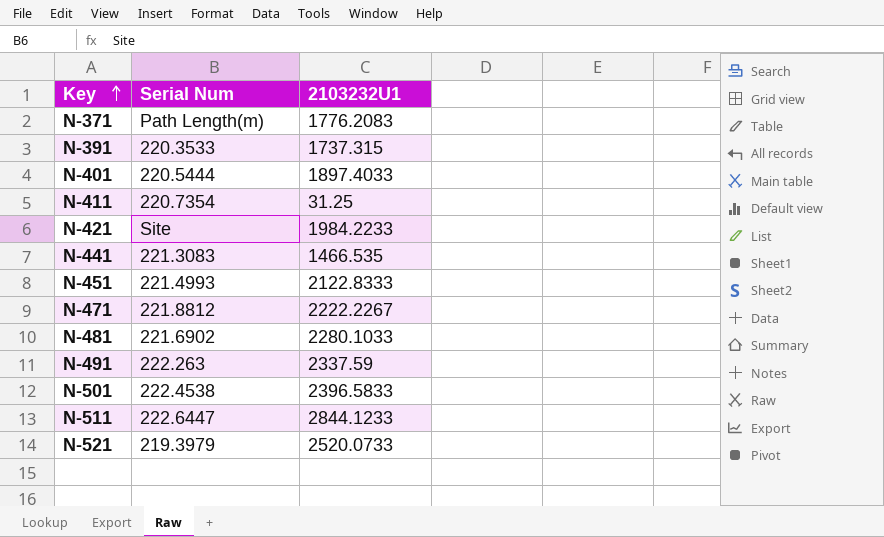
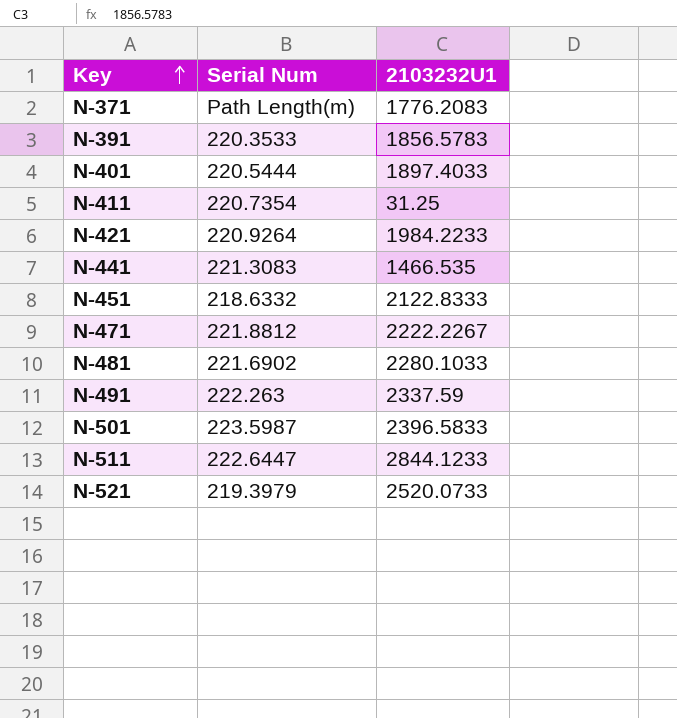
N-391 | 2103232U1: 1737.315 -> 1856.5783
N-421 | Serial Num: Site -> 220.9264
N-451 | Serial Num: 221.4993 -> 218.6332
N-501 | Serial Num: 222.4538 -> 223.5987

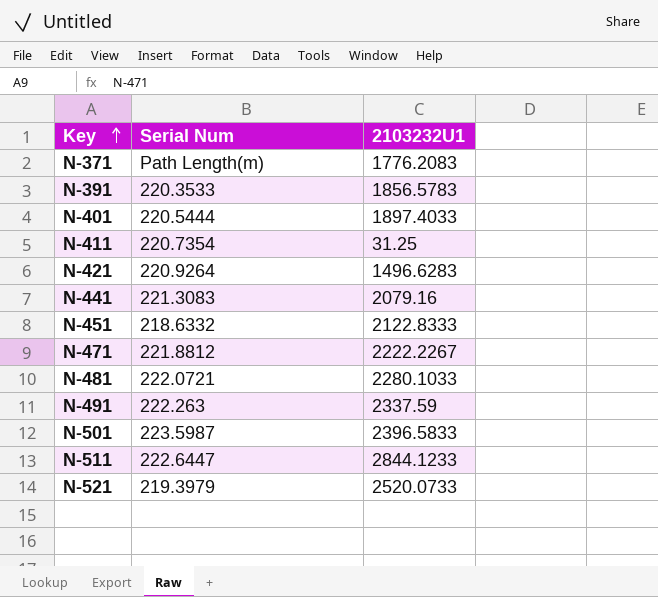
N-421 | 2103232U1: 1984.2233 -> 1496.6283
N-441 | 2103232U1: 1466.535 -> 2079.16
N-481 | Serial Num: 221.6902 -> 222.0721

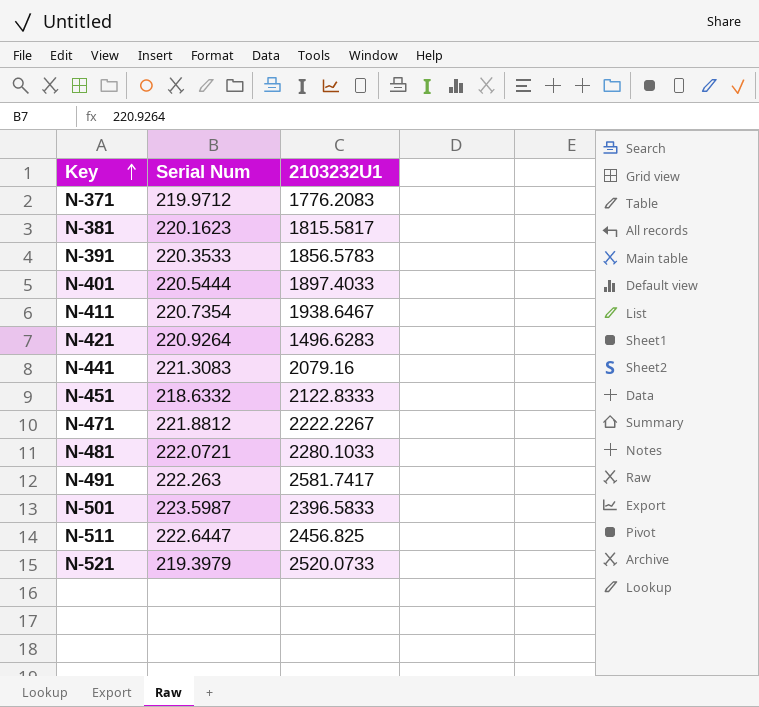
N-371 | Serial Num: Path Length(m) -> 219.9712
row N-381: none -> 220.1623 | 1815.5817
N-411 | 2103232U1: 31.25 -> 1938.6467
N-491 | 2103232U1: 2337.59 -> 2581.7417
N-511 | 2103232U1: 2844.1233 -> 2456.825

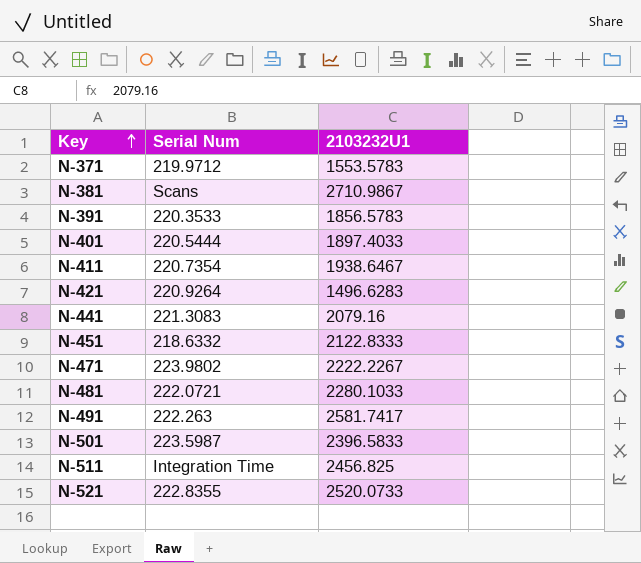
N-371 | 2103232U1: 1776.2083 -> 1553.5783
N-381 | Serial Num: 220.1623 -> Scans
N-381 | 2103232U1: 1815.5817 -> 2710.9867
N-471 | Serial Num: 221.8812 -> 223.9802
N-511 | Serial Num: 222.6447 -> Integration Time
N-521 | Serial Num: 219.3979 -> 222.8355

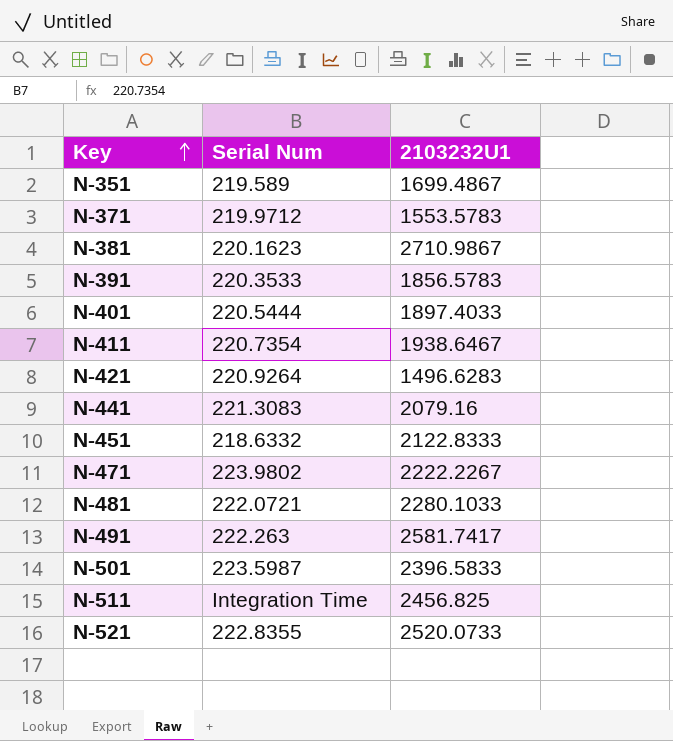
row N-351: none -> 219.589 | 1699.4867
N-381 | Serial Num: Scans -> 220.1623

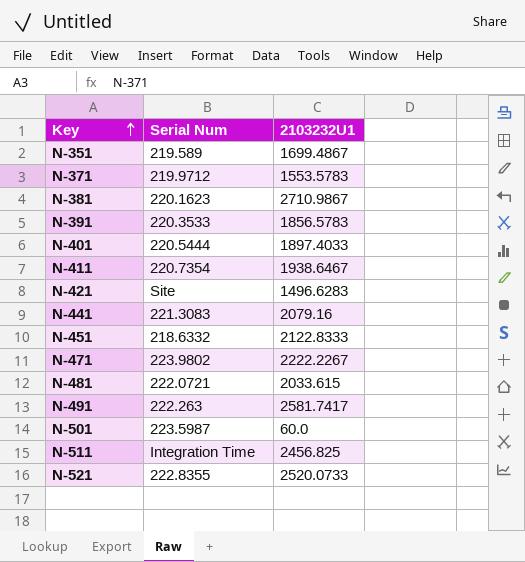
N-421 | Serial Num: 220.9264 -> Site
N-481 | 2103232U1: 2280.1033 -> 2033.615
N-501 | 2103232U1: 2396.5833 -> 60.0

